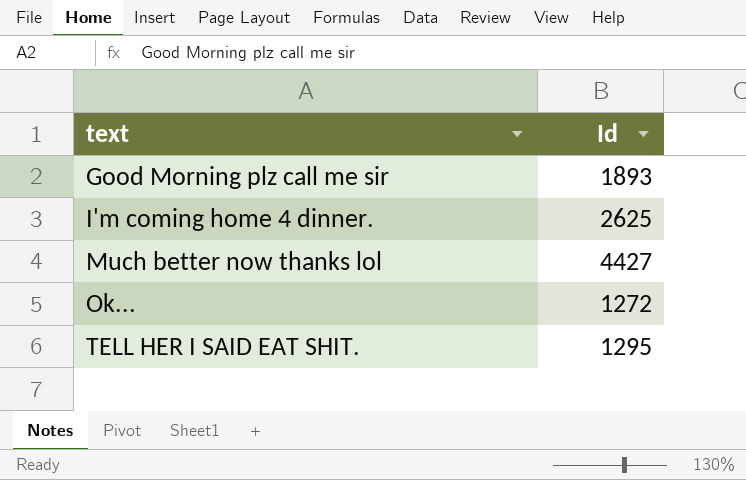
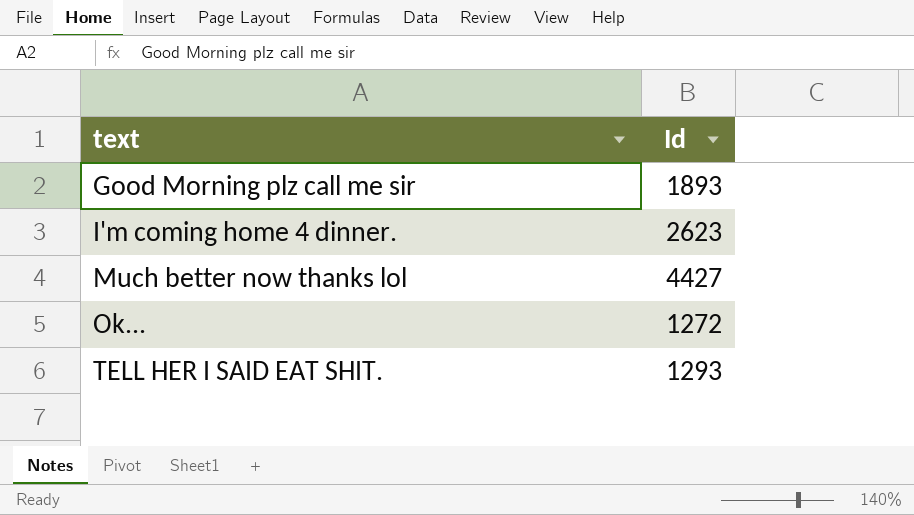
I'm coming home 4 dinner. | Id: 2625 -> 2623
TELL HER I SAID EAT SHIT. | Id: 1295 -> 1293

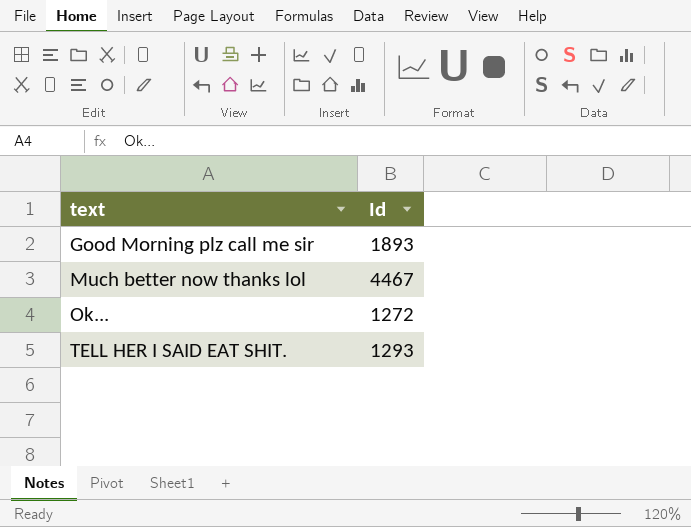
row I'm coming home 4 dinner.: 2623 -> none
Much better now thanks lol | Id: 4427 -> 4467

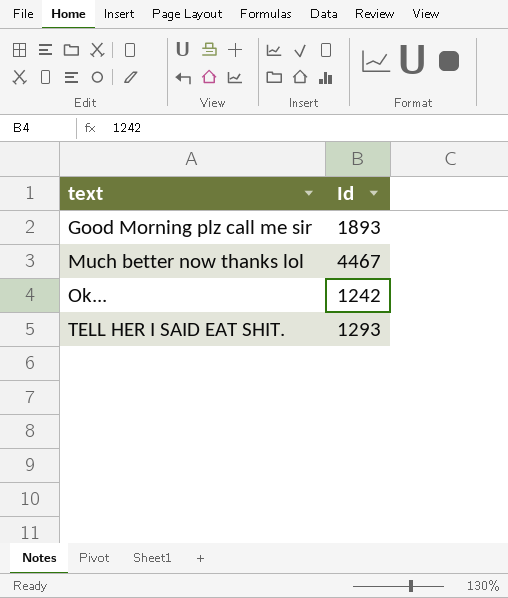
Ok... | Id: 1272 -> 1242

